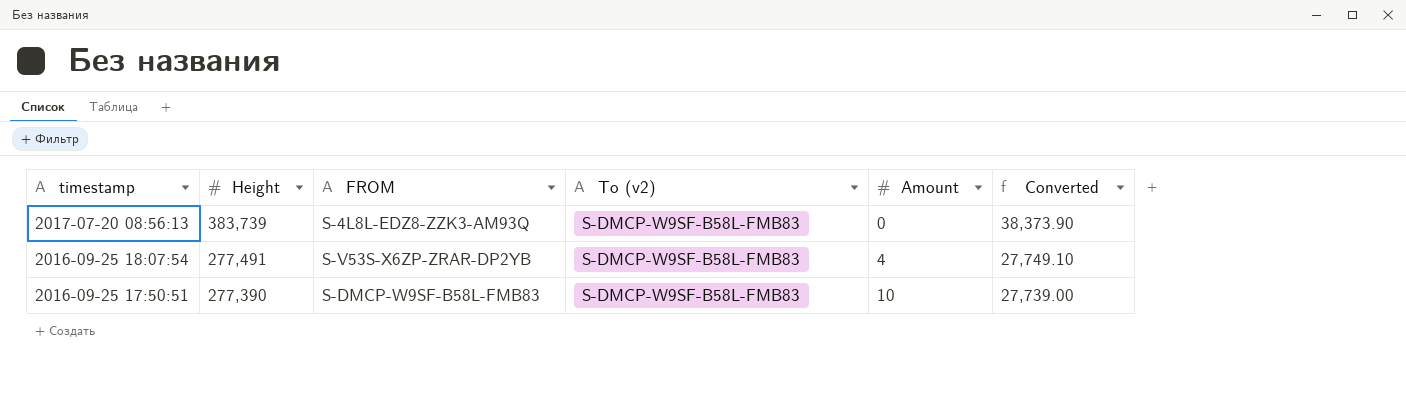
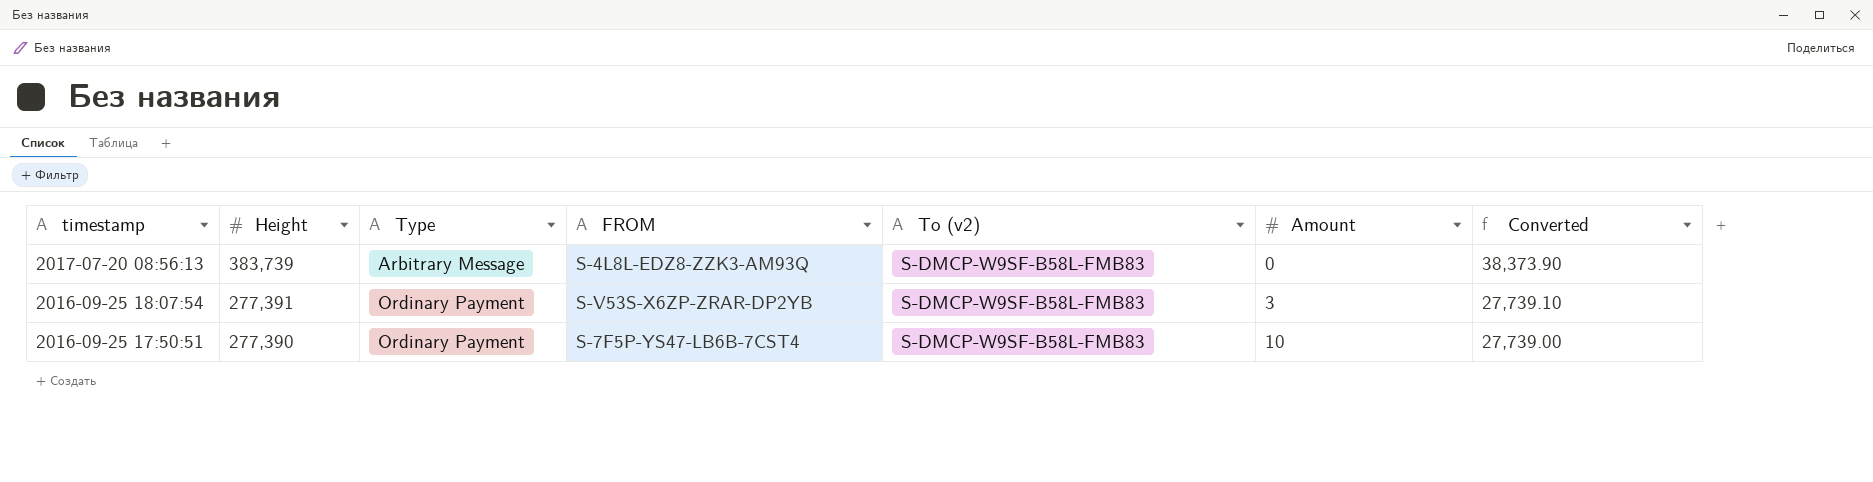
column Type | position: none -> 3
2016-09-25 18:07:54 | Height: 277,491 -> 277,391
2016-09-25 18:07:54 | Amount: 4 -> 3
2016-09-25 18:07:54 | Converted: 27,749.10 -> 27,739.10
2016-09-25 17:50:51 | FROM: S-DMCP-W9SF-B58L-FMB83 -> S-7F5P-YS47-LB6B-7CST4

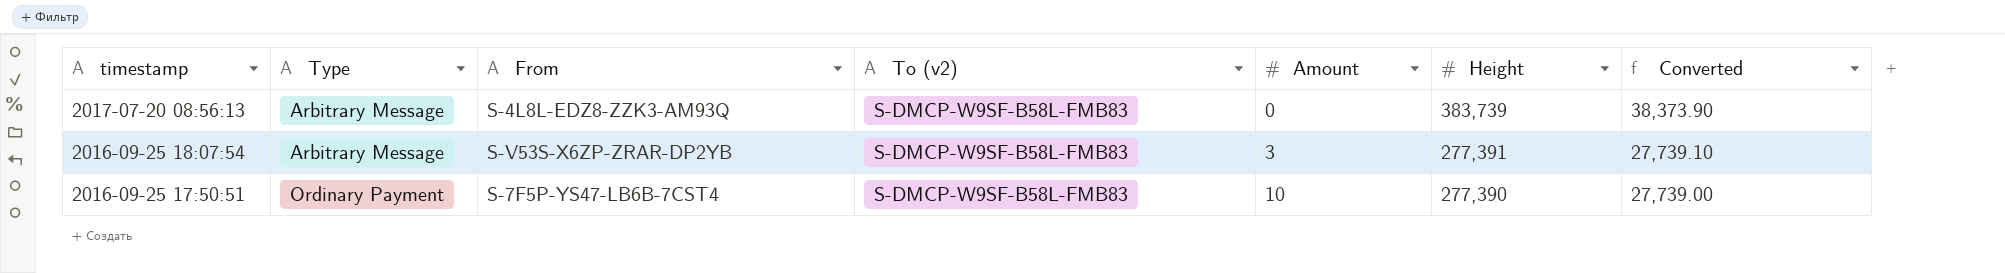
column name: FROM -> From
column Height | position: 2 -> 6
2016-09-25 18:07:54 | Type: Ordinary Payment -> Arbitrary Message

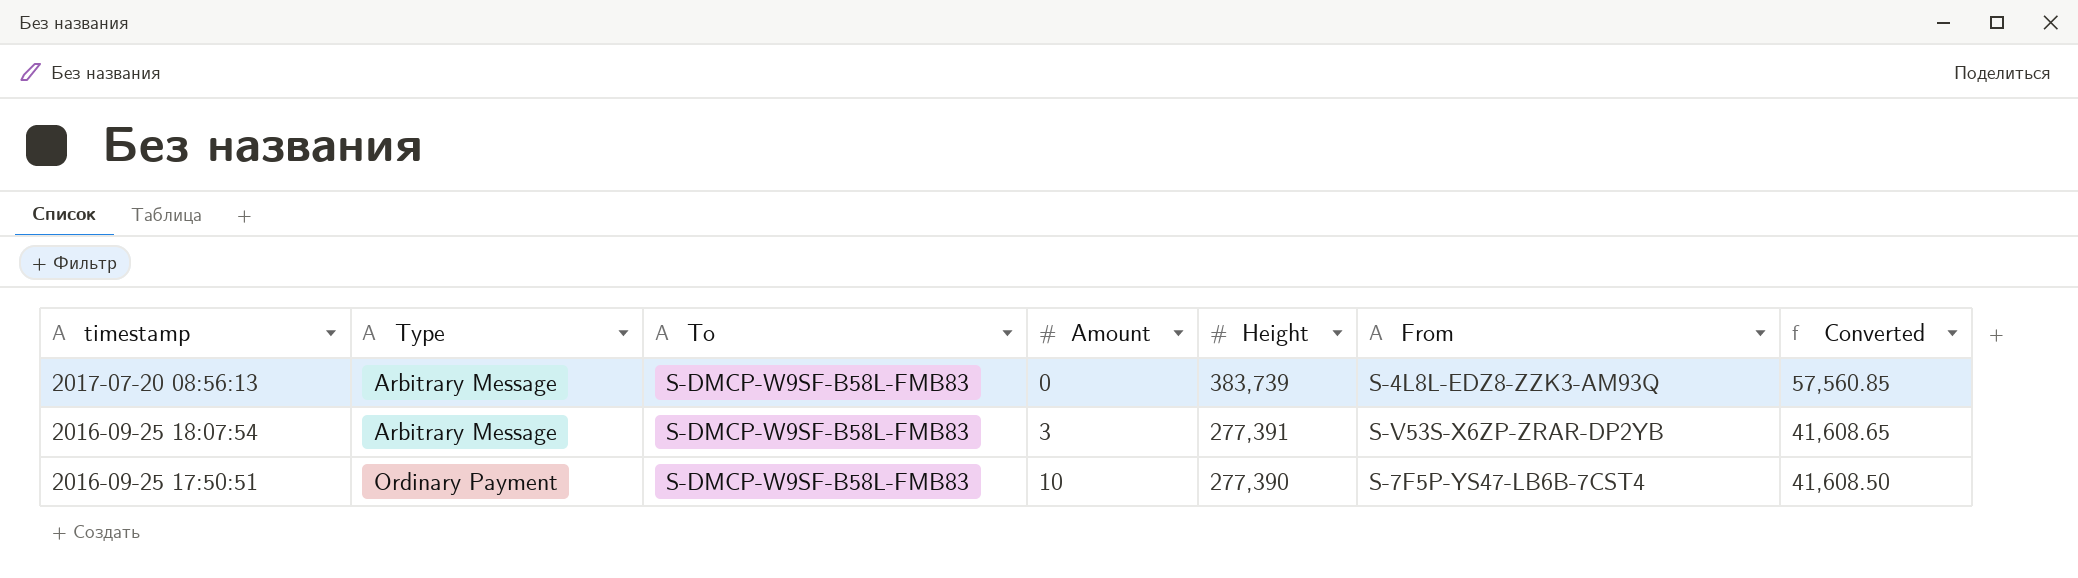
column name: To (v2) -> To
column From | position: 3 -> 6
column Converted | formula: [Height] * 0.1 -> [Height] * 0.15

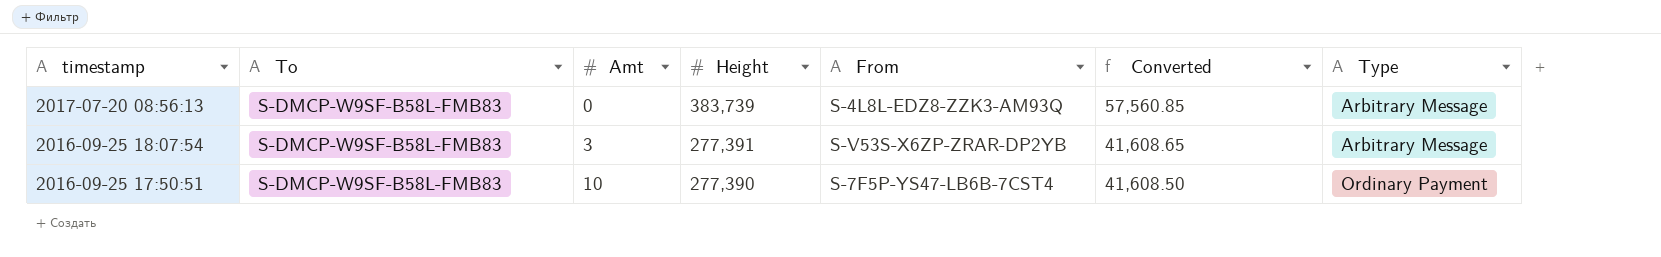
column name: Amount -> Amt
column Type | position: 2 -> 7

